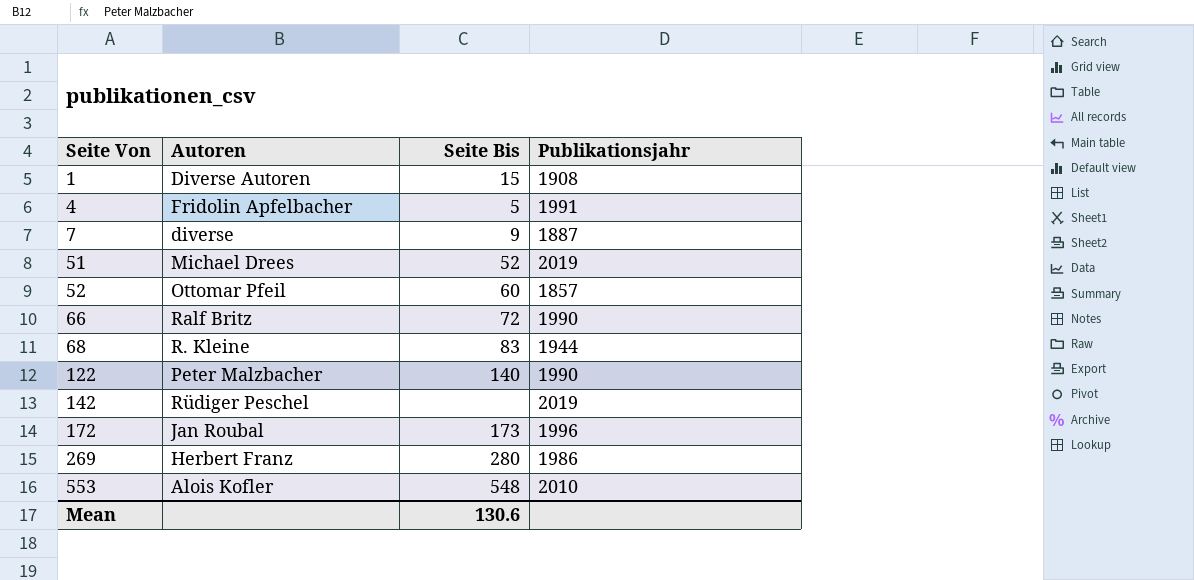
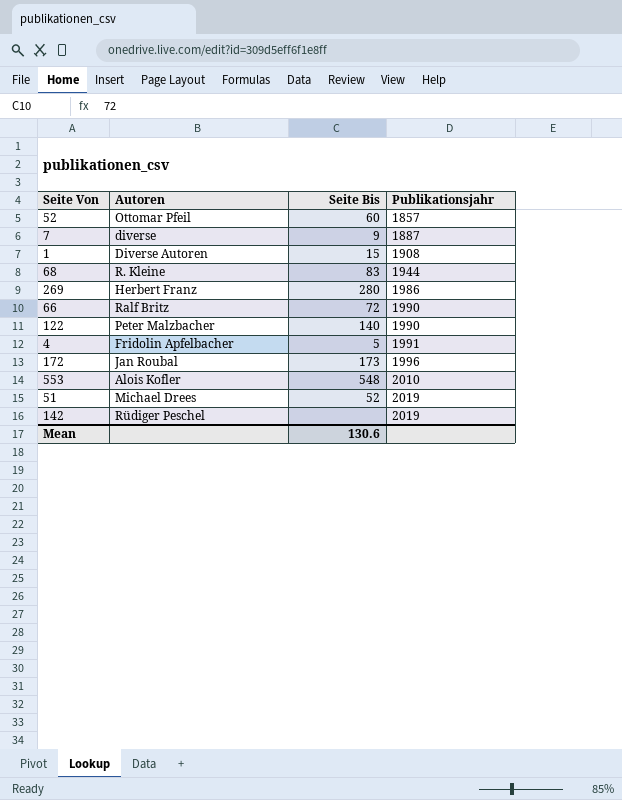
row order: Seite Von ascending -> Publikationsjahr ascending

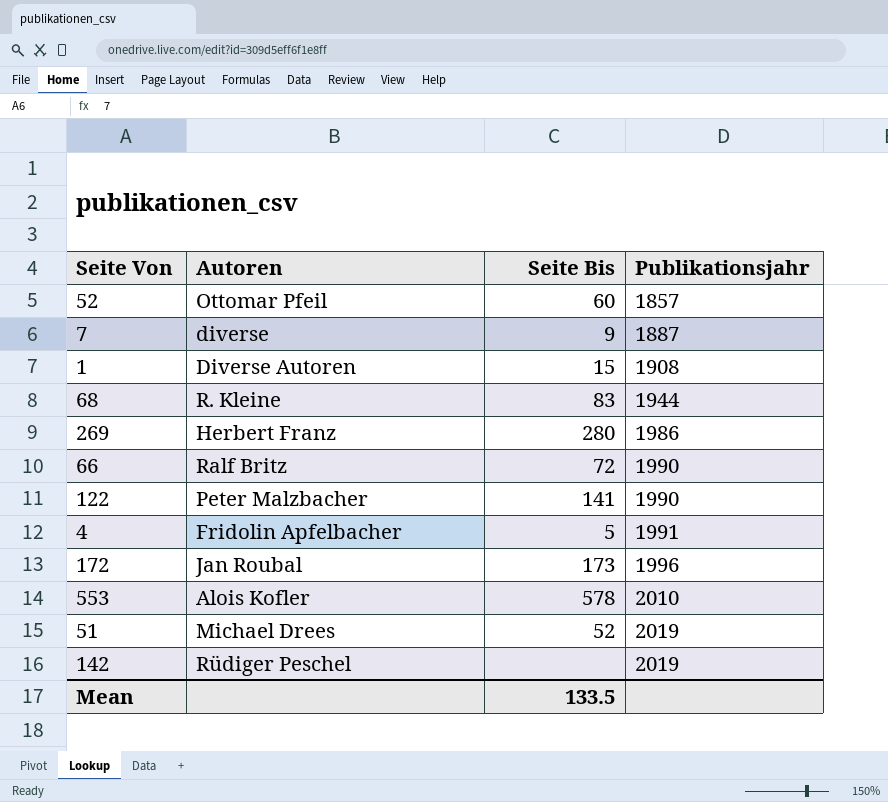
122 | Seite Bis: 140 -> 141
553 | Seite Bis: 548 -> 578
Mean | Seite Bis: 130.6 -> 133.5

